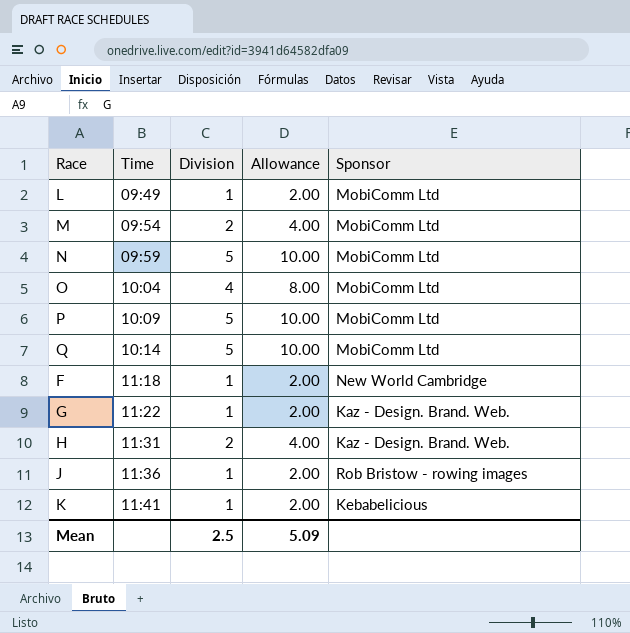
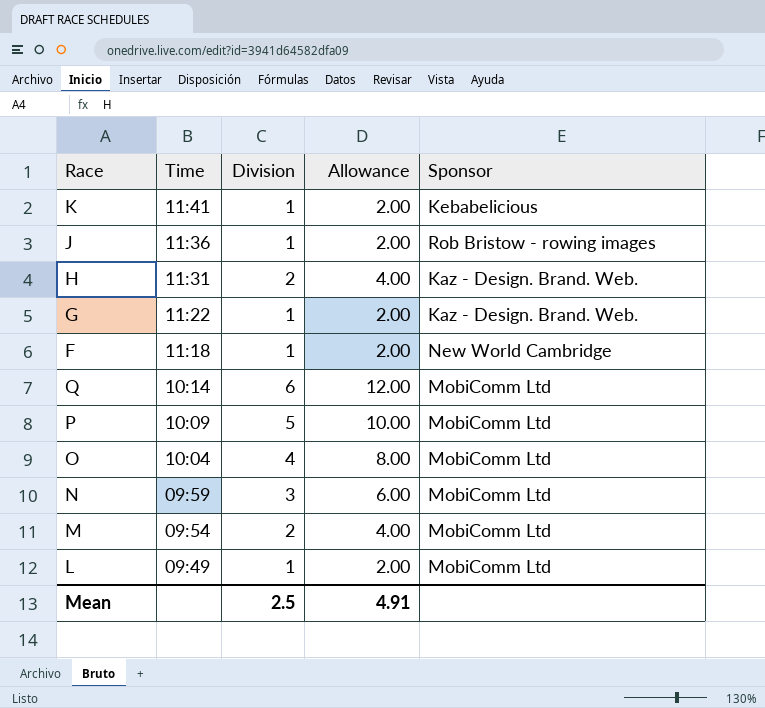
row order: Time ascending -> Time descending
Q | Division: 5 -> 6
Q | Allowance: 10.00 -> 12.00
N | Division: 5 -> 3
N | Allowance: 10.00 -> 6.00
Mean | Allowance: 5.09 -> 4.91

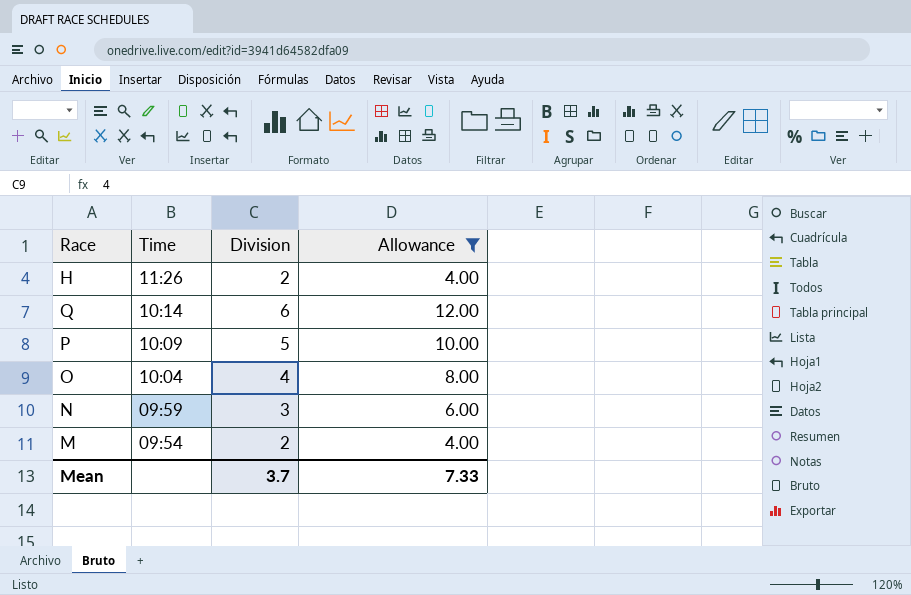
filter: none -> Allowance != 2.00
column Sponsor | position: 5 -> none
H | Time: 11:31 -> 11:26
Mean | Division: 2.5 -> 3.7
Mean | Allowance: 4.91 -> 7.33

